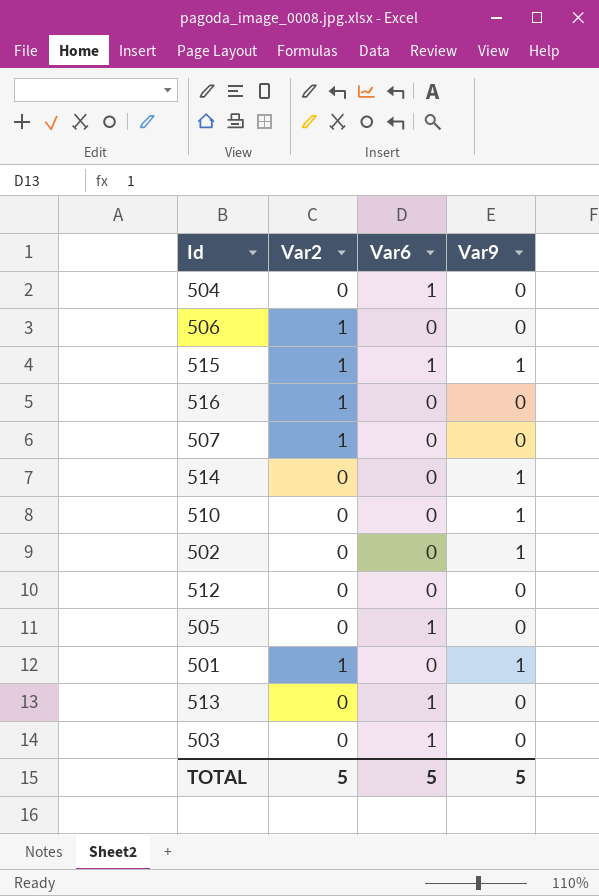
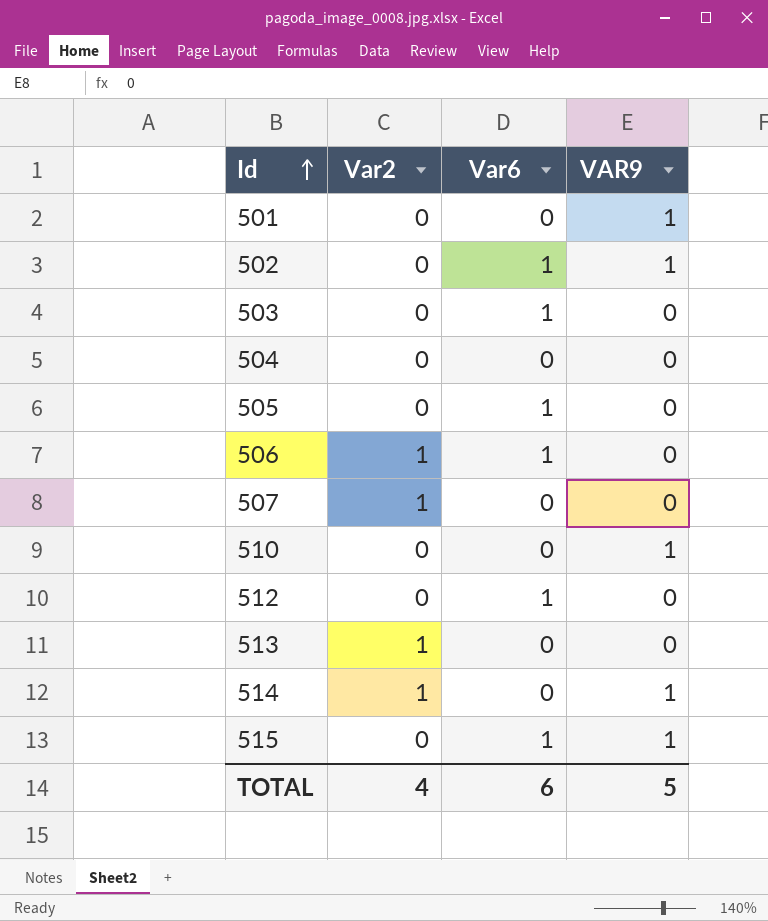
row order: none -> Id ascending
column name: Var9 -> VAR9
row 516: 1 | 0 | 0 -> none
501 | Var2: 1 -> 0
502 | Var6: 0 -> 1
504 | Var6: 1 -> 0
506 | Var6: 0 -> 1
512 | Var6: 0 -> 1
513 | Var2: 0 -> 1
513 | Var6: 1 -> 0
514 | Var2: 0 -> 1
515 | Var2: 1 -> 0
TOTAL | Var2: 5 -> 4
TOTAL | Var6: 5 -> 6

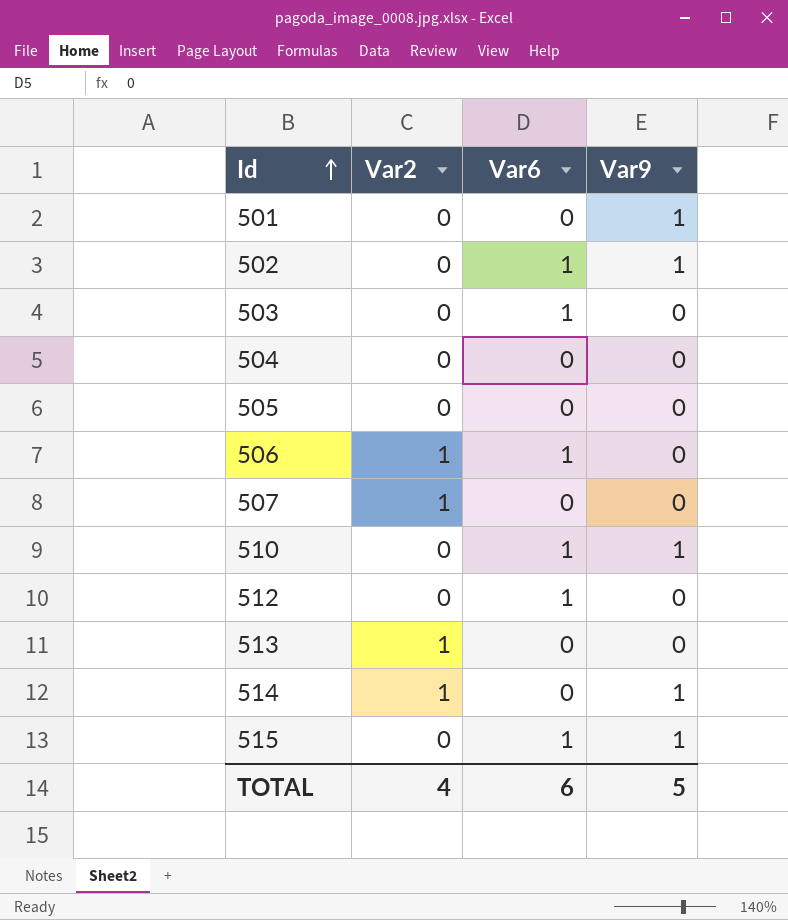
column name: VAR9 -> Var9
505 | Var6: 1 -> 0
510 | Var6: 0 -> 1

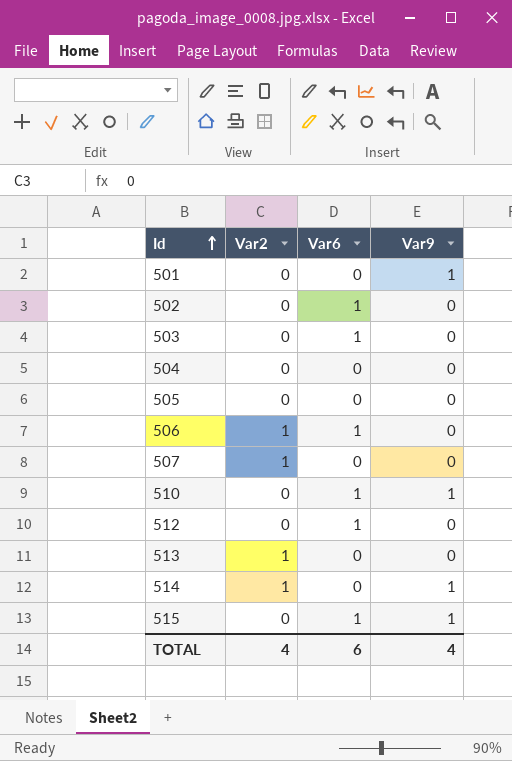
502 | Var9: 1 -> 0
TOTAL | Var9: 5 -> 4

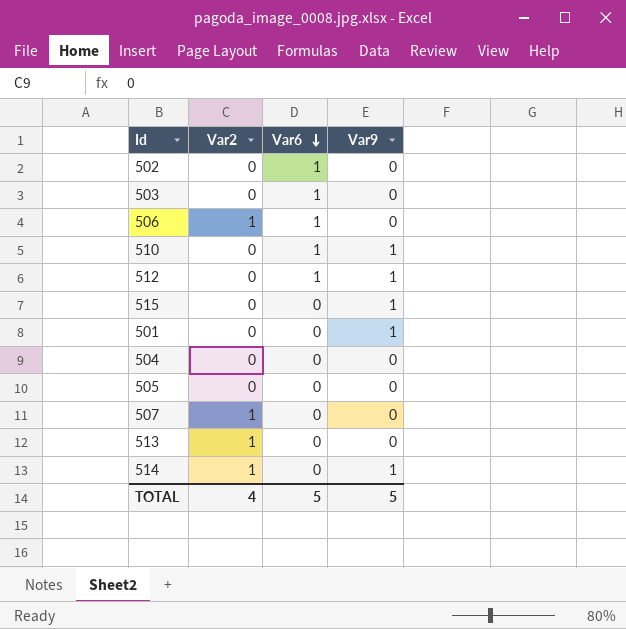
row order: Id ascending -> Var6 descending
512 | Var9: 0 -> 1
515 | Var6: 1 -> 0
TOTAL | Var6: 6 -> 5
TOTAL | Var9: 4 -> 5

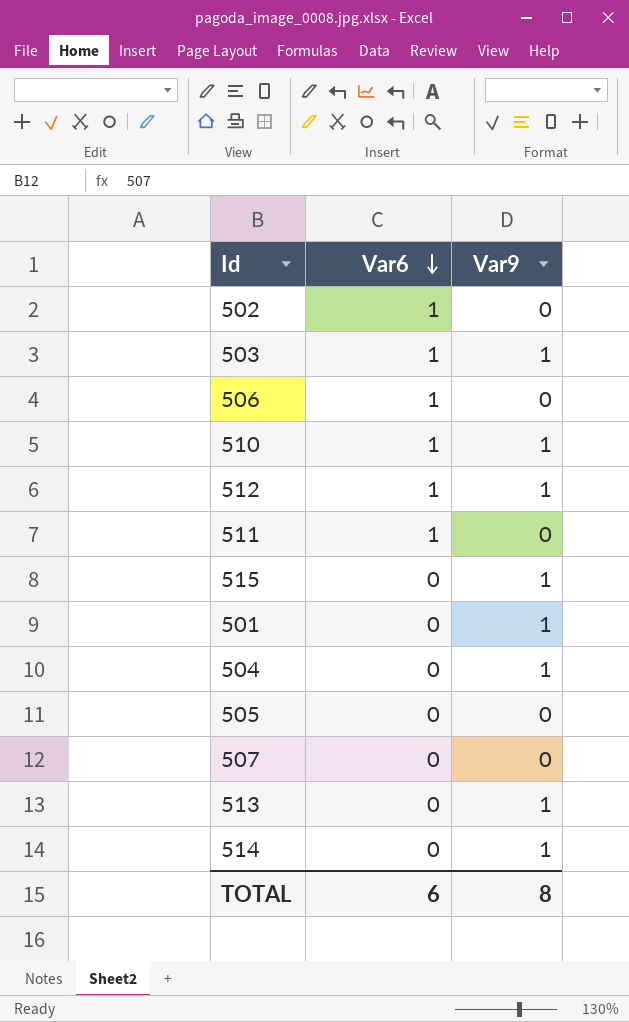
column Var2 | position: 2 -> none
503 | Var9: 0 -> 1
row 511: none -> 1 | 0
504 | Var9: 0 -> 1
513 | Var9: 0 -> 1
TOTAL | Var6: 5 -> 6
TOTAL | Var9: 5 -> 8

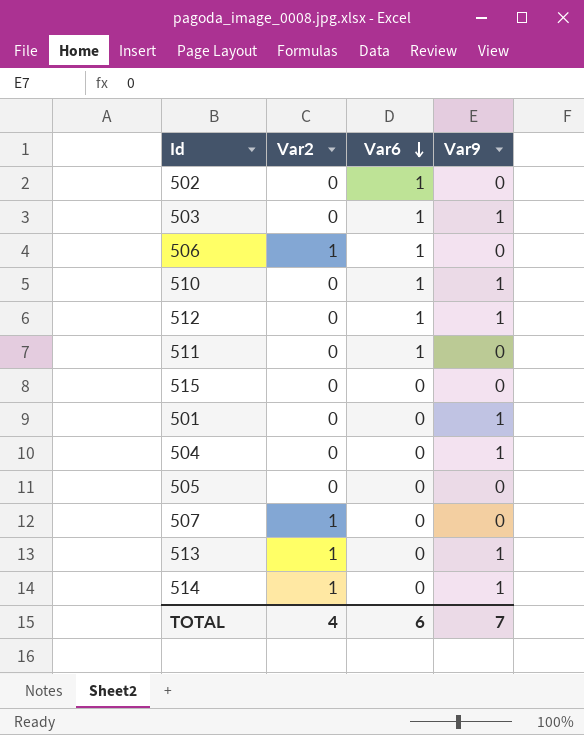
column Var2 | position: none -> 2
515 | Var9: 1 -> 0
TOTAL | Var9: 8 -> 7

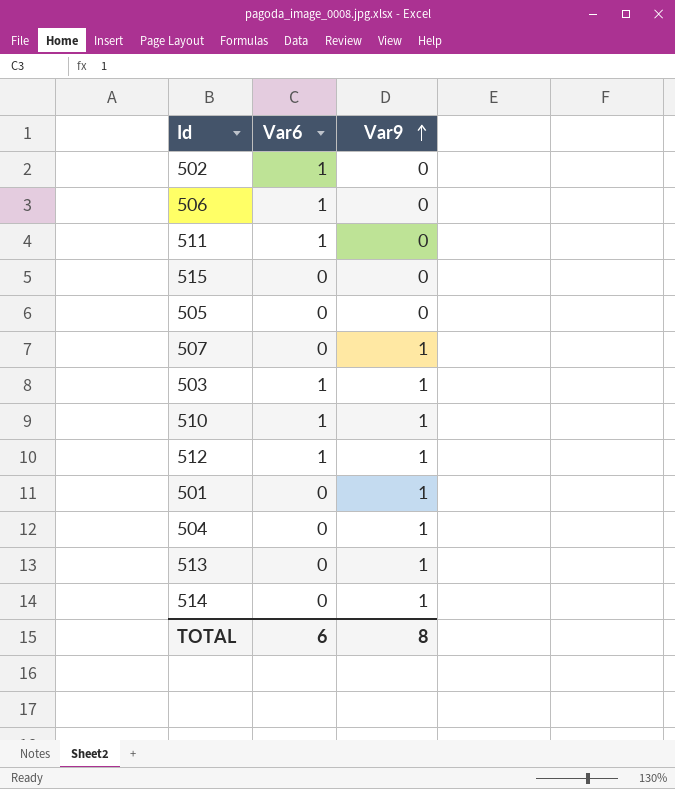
row order: Var6 descending -> Var9 ascending
column Var2 | position: 2 -> none
507 | Var9: 0 -> 1
TOTAL | Var9: 7 -> 8

